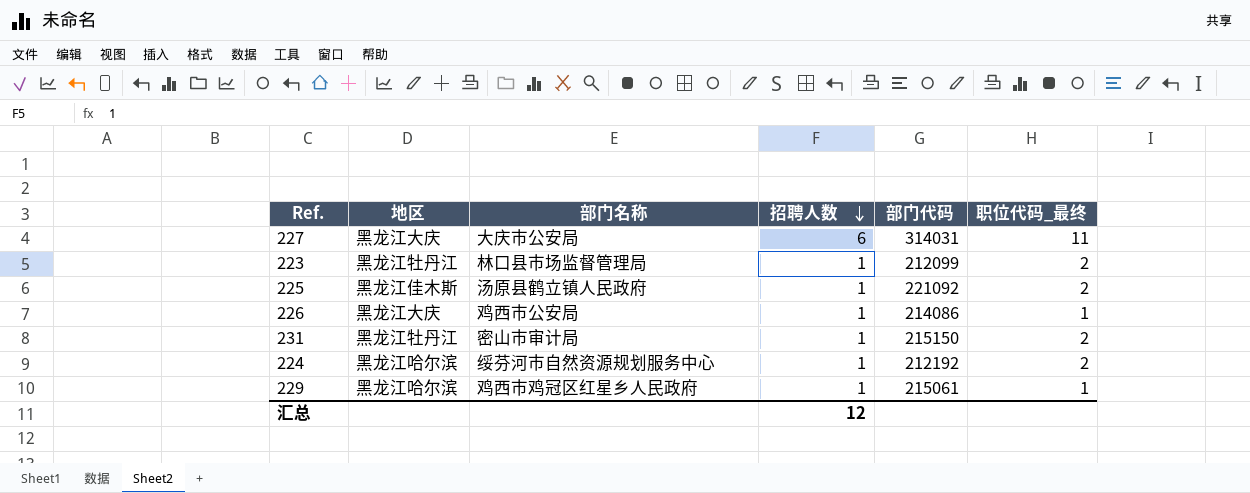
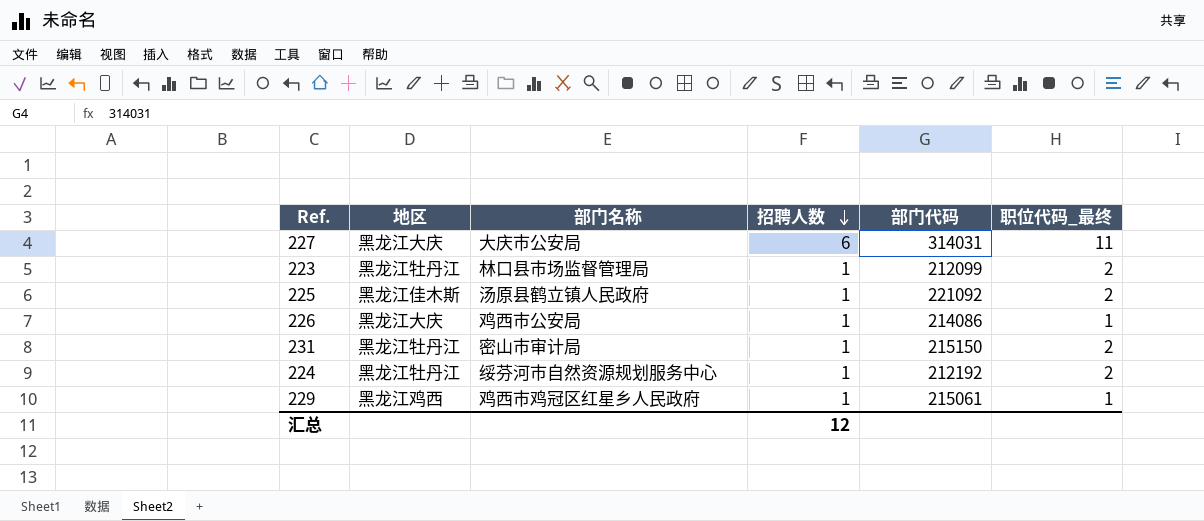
224 | 地区: 黑龙江哈尔滨 -> 黑龙江牡丹江
229 | 地区: 黑龙江哈尔滨 -> 黑龙江鸡西

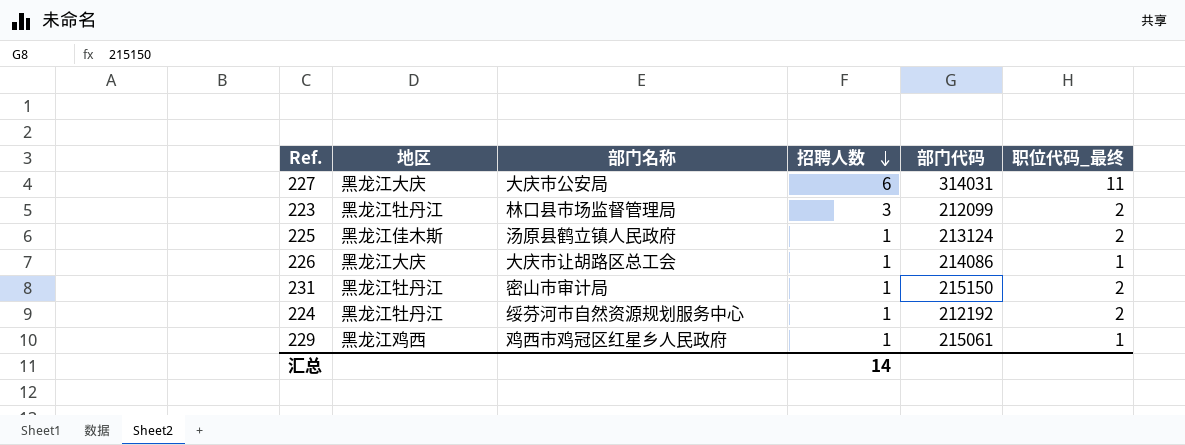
223 | 招聘人数: 1 -> 3
225 | 部门代码: 221092 -> 213124
226 | 部门名称: 鸡西市公安局 -> 大庆市让胡路区总工会
汇总 | 招聘人数: 12 -> 14

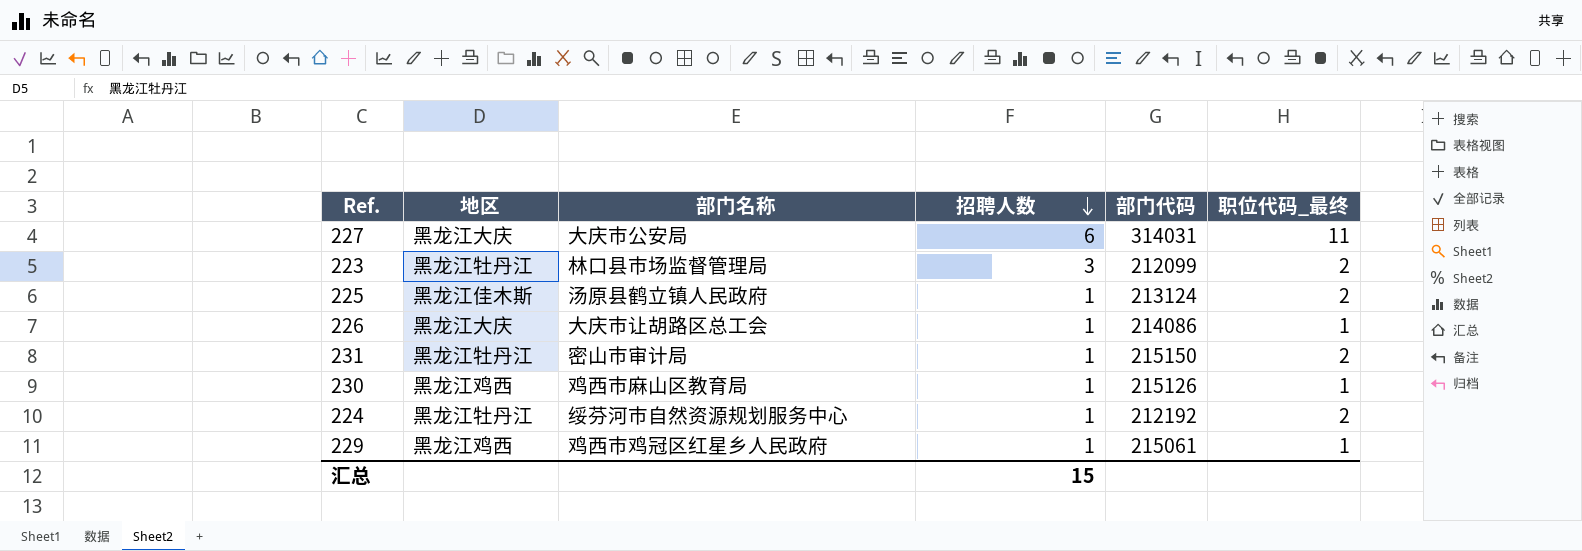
row 230: none -> 黑龙江鸡西 | 鸡西市麻山区教育局 | 1 | 215126 | 1
汇总 | 招聘人数: 14 -> 15

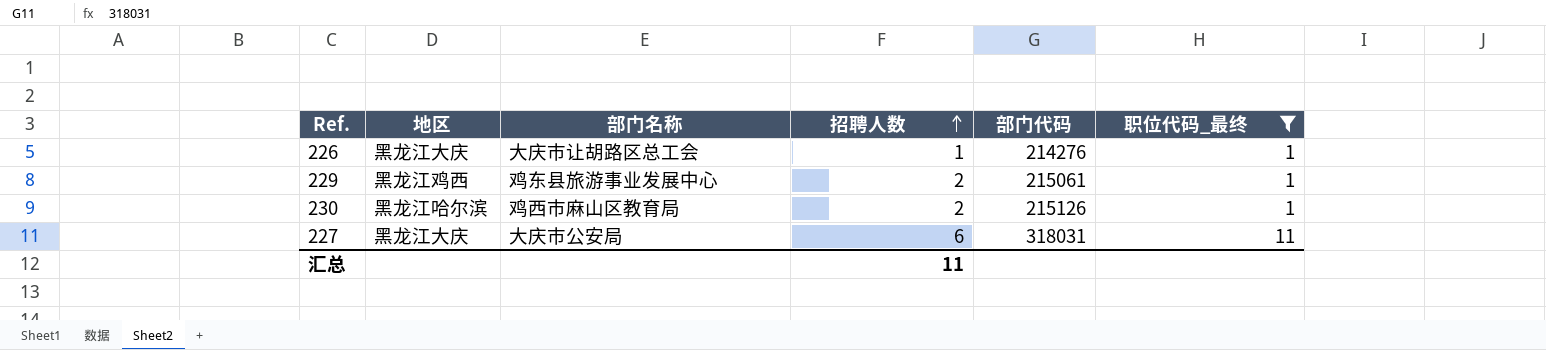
filter: none -> 职位代码_最终 != 2
row order: 招聘人数 descending -> 招聘人数 ascending
226 | 部门代码: 214086 -> 214276
229 | 部门名称: 鸡西市鸡冠区红星乡人民政府 -> 鸡东县旅游事业发展中心
229 | 招聘人数: 1 -> 2
230 | 地区: 黑龙江鸡西 -> 黑龙江哈尔滨
230 | 招聘人数: 1 -> 2
227 | 部门代码: 314031 -> 318031
汇总 | 招聘人数: 15 -> 11

